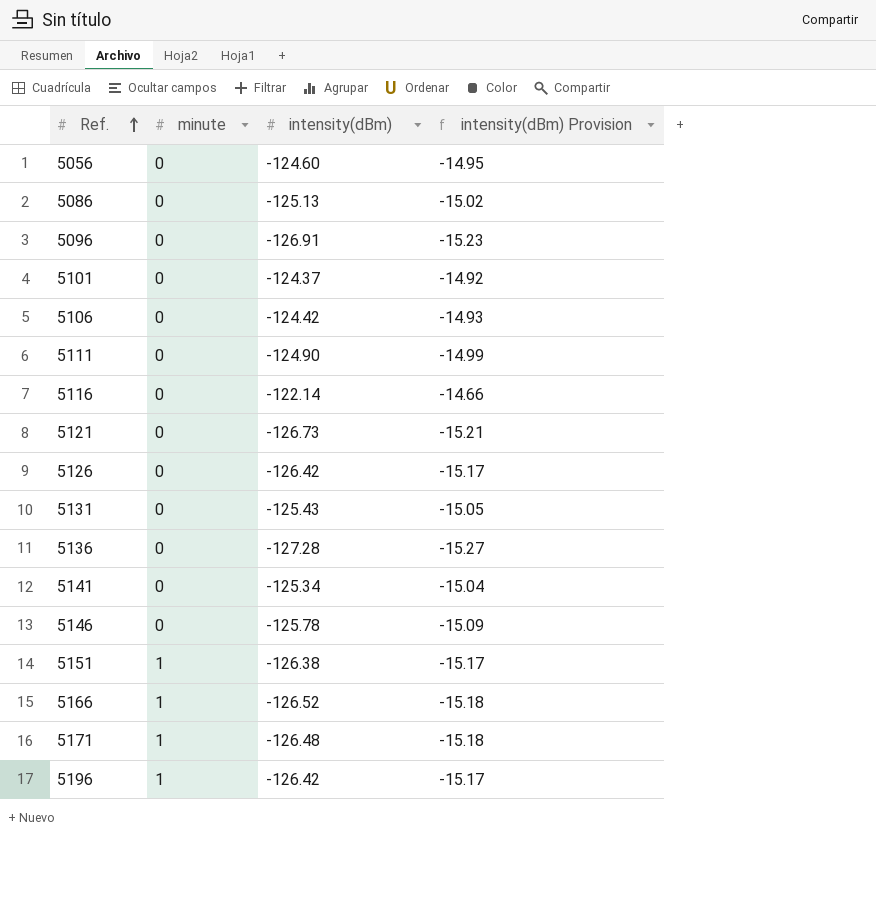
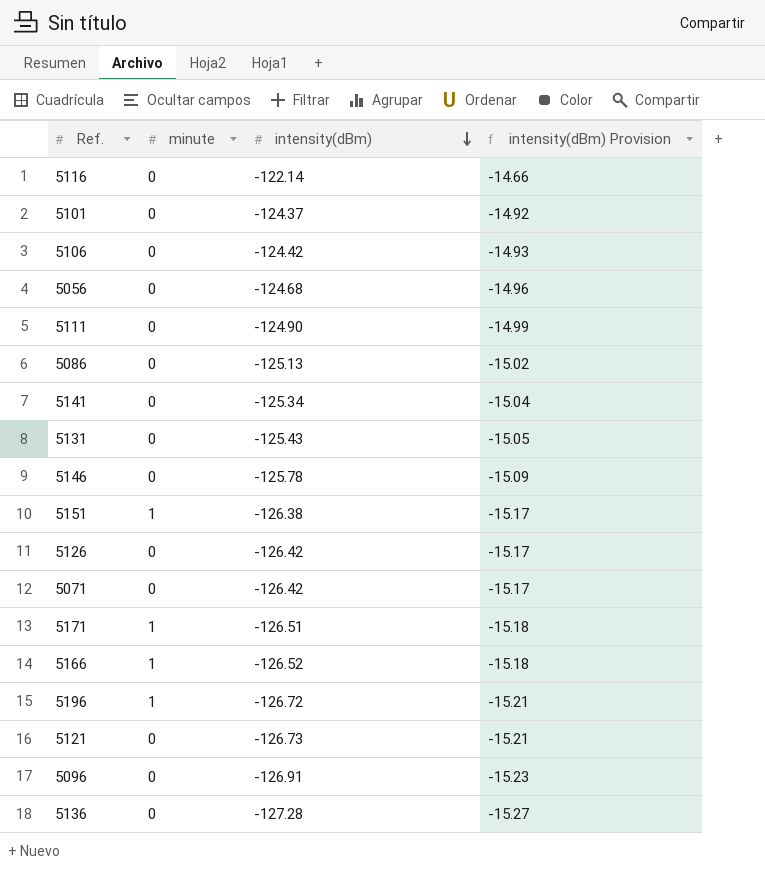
row order: Ref. ascending -> intensity(dBm) descending
5056 | intensity(dBm): -124.60 -> -124.68
5056 | intensity(dBm) Provision: -14.95 -> -14.96
row 5071: none -> 0 | -126.42 | -15.17
5171 | intensity(dBm): -126.48 -> -126.51
5196 | intensity(dBm): -126.42 -> -126.72
5196 | intensity(dBm) Provision: -15.17 -> -15.21

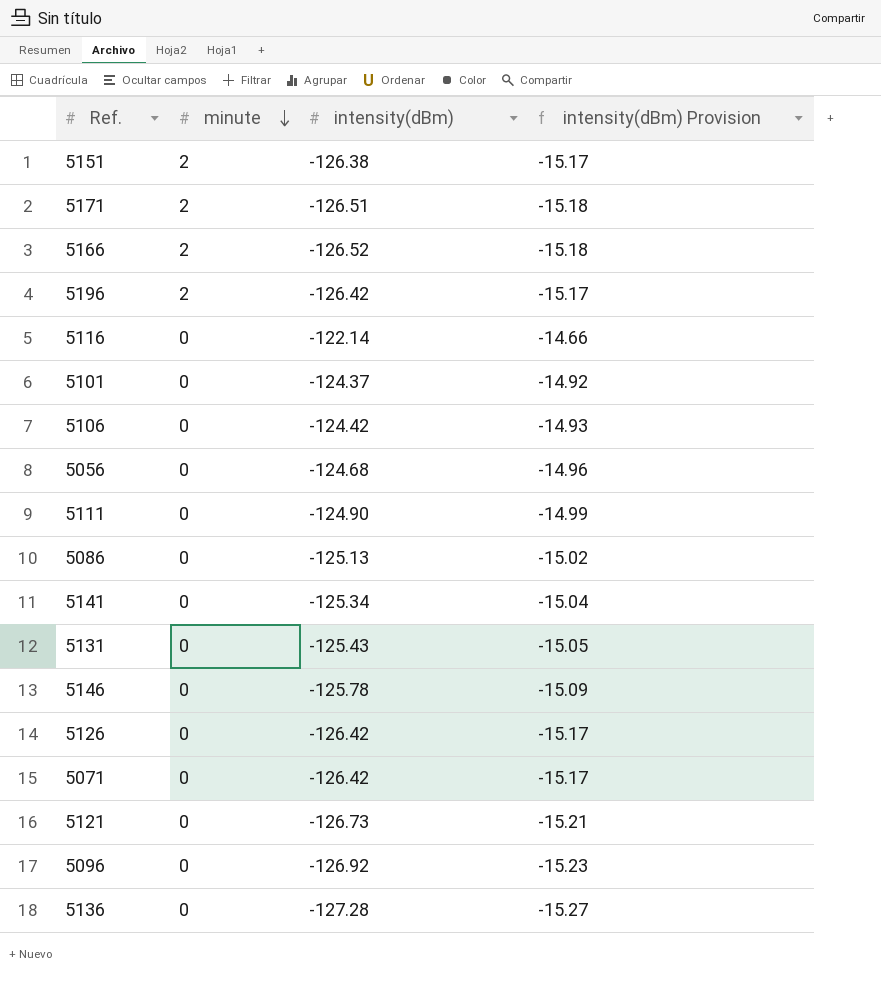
row order: intensity(dBm) descending -> minute descending
5151 | minute: 1 -> 2
5171 | minute: 1 -> 2
5166 | minute: 1 -> 2
5196 | minute: 1 -> 2
5196 | intensity(dBm): -126.72 -> -126.42
5196 | intensity(dBm) Provision: -15.21 -> -15.17
5096 | intensity(dBm): -126.91 -> -126.92

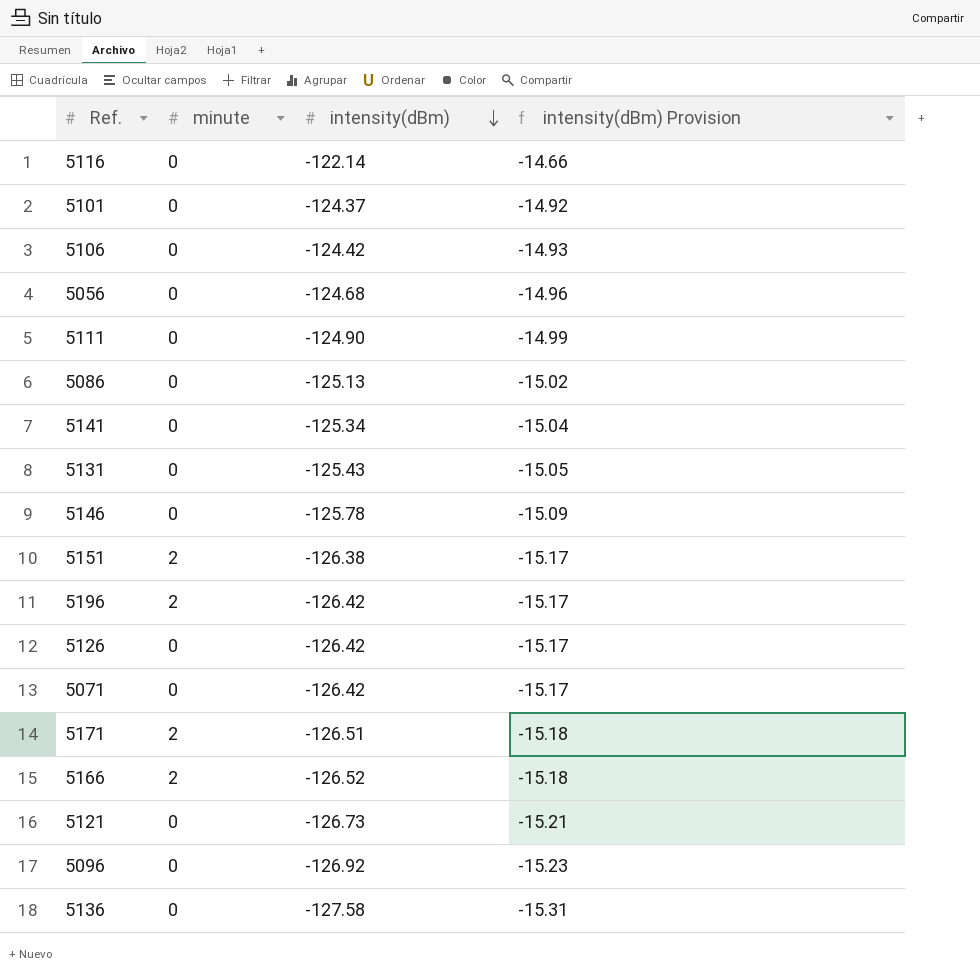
row order: minute descending -> intensity(dBm) descending
5136 | intensity(dBm): -127.28 -> -127.58
5136 | intensity(dBm) Provision: -15.27 -> -15.31

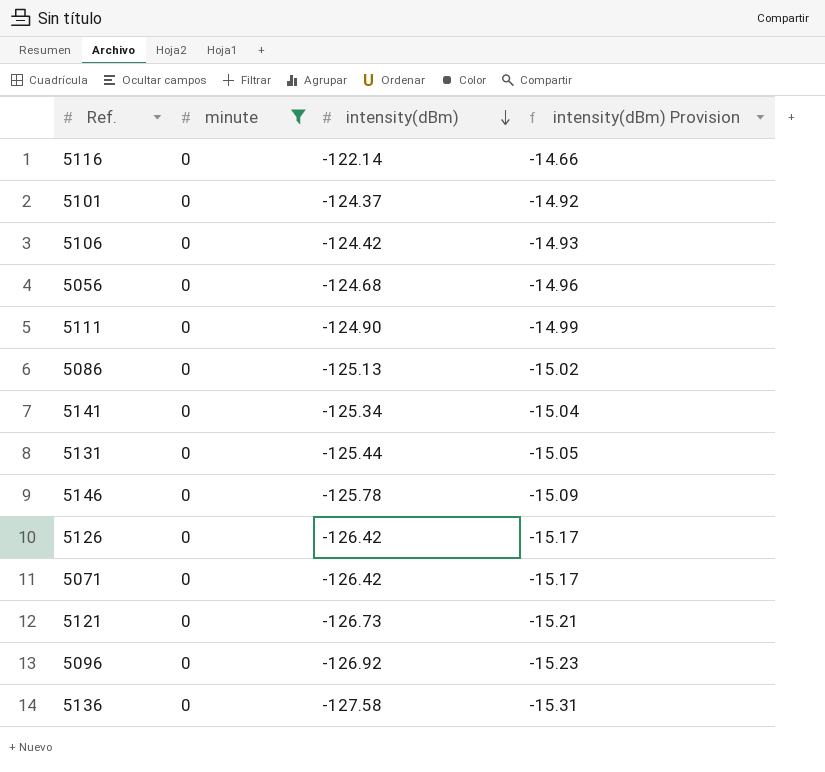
filter: none -> minute = 0
5131 | intensity(dBm): -125.43 -> -125.44

